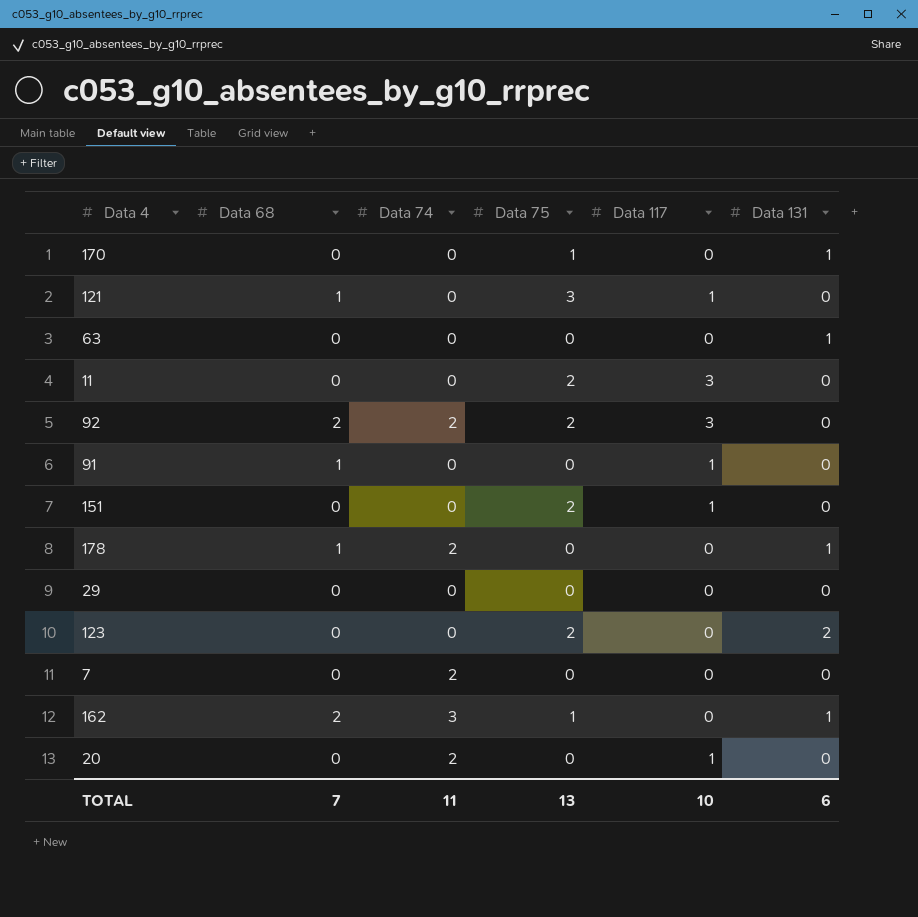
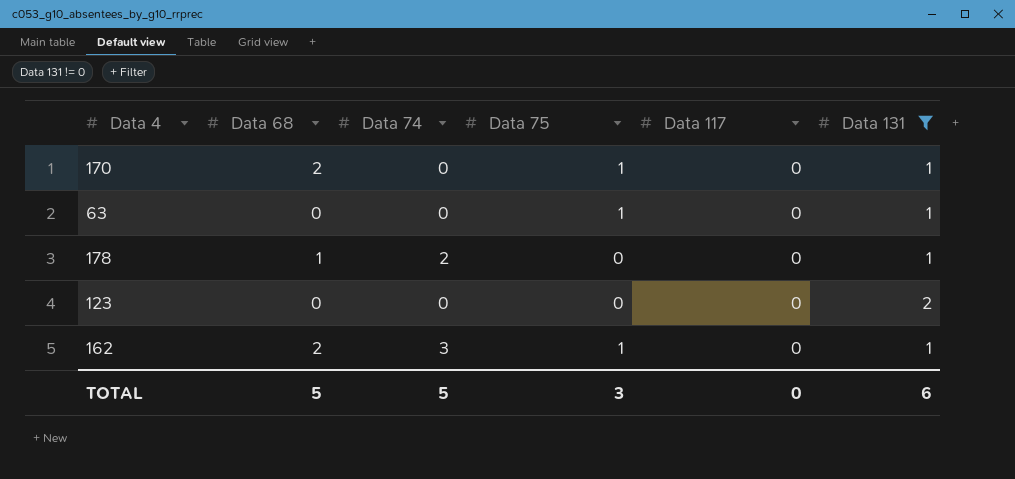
filter: none -> Data 131 != 0
170 | Data 68: 0 -> 2
63 | Data 75: 0 -> 1
123 | Data 75: 2 -> 0
TOTAL | Data 68: 7 -> 5
TOTAL | Data 74: 11 -> 5
TOTAL | Data 75: 13 -> 3
TOTAL | Data 117: 10 -> 0

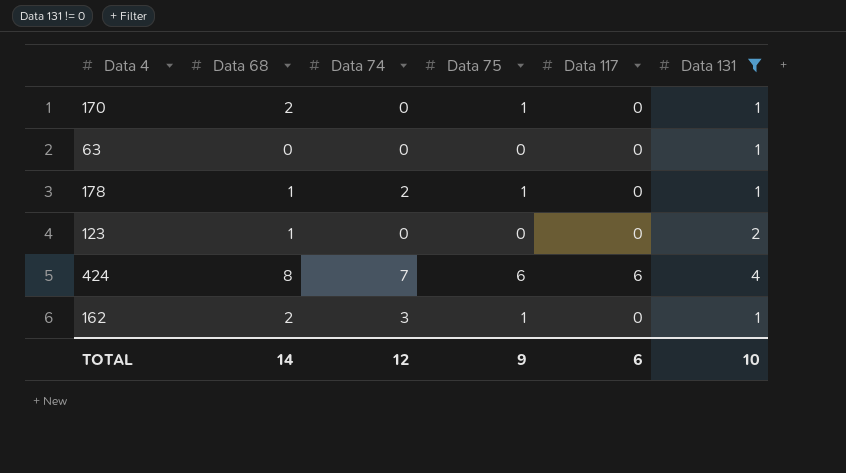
63 | Data 75: 1 -> 0
178 | Data 75: 0 -> 1
123 | Data 68: 0 -> 1
row 424: none -> 8 | 7 | 6 | 6 | 4
TOTAL | Data 68: 5 -> 14
TOTAL | Data 74: 5 -> 12
TOTAL | Data 75: 3 -> 9
TOTAL | Data 117: 0 -> 6
TOTAL | Data 131: 6 -> 10

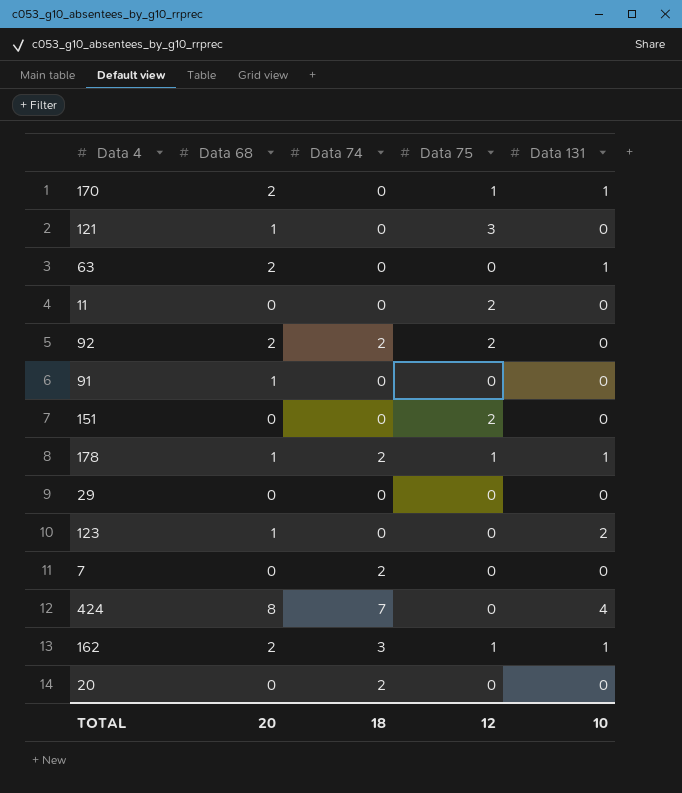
filter: Data 131 != 0 -> none
column Data 117 | position: 5 -> none
63 | Data 68: 0 -> 2
424 | Data 75: 6 -> 0
TOTAL | Data 68: 14 -> 20
TOTAL | Data 74: 12 -> 18
TOTAL | Data 75: 9 -> 12

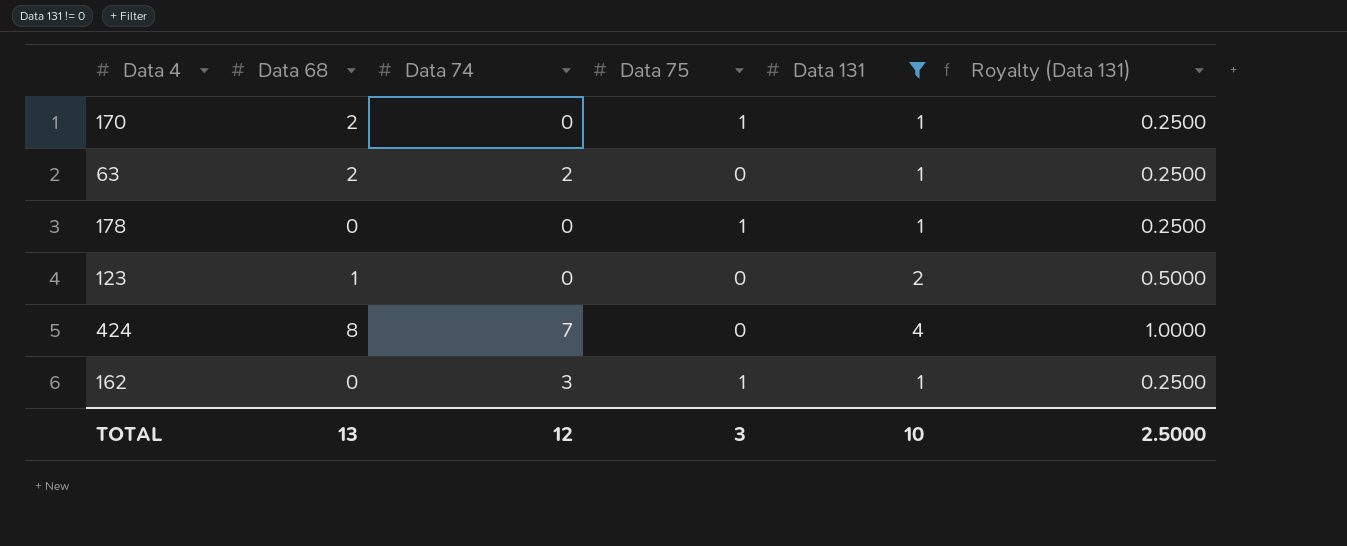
filter: none -> Data 131 != 0
column Royalty (Data 131) | formula: none -> [Data 131] * 0.25
63 | Data 74: 0 -> 2
178 | Data 68: 1 -> 0
178 | Data 74: 2 -> 0
162 | Data 68: 2 -> 0
TOTAL | Data 68: 20 -> 13
TOTAL | Data 74: 18 -> 12
TOTAL | Data 75: 12 -> 3

